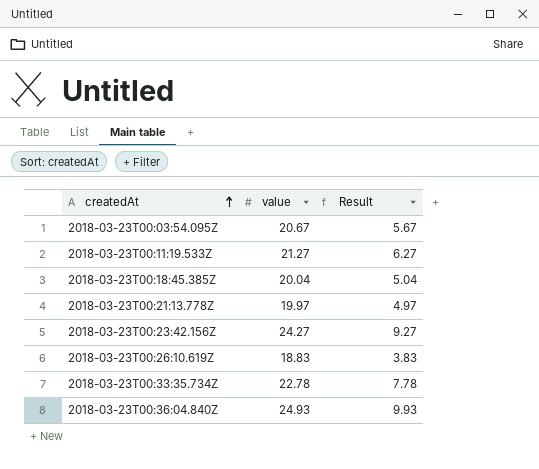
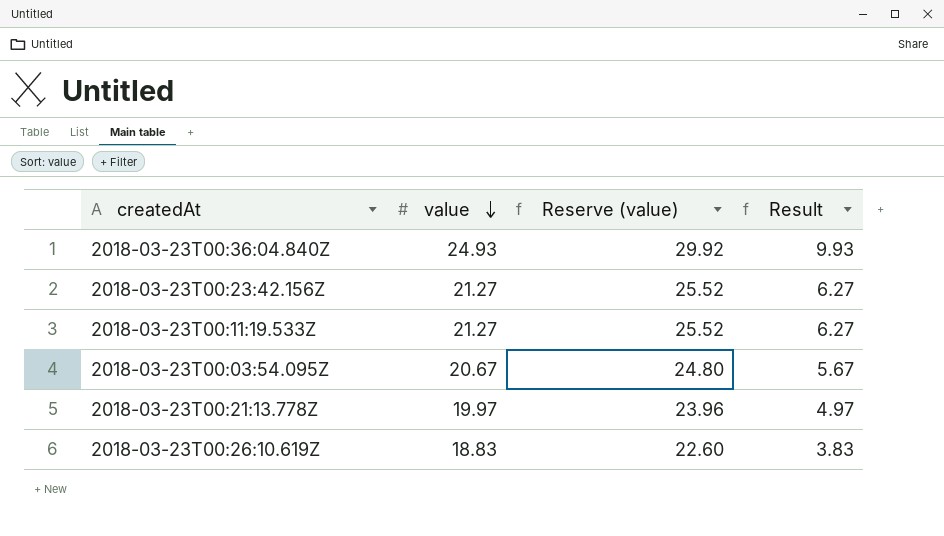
row order: createdAt ascending -> value descending
column Reserve (value) | formula: none -> [value] * 1.2
row 2018-03-23T00:18:45.385Z: 20.04 | 5.04 -> none
row 2018-03-23T00:33:35.734Z: 22.78 | 7.78 -> none
2018-03-23T00:23:42.156Z | value: 24.27 -> 21.27
2018-03-23T00:23:42.156Z | Result: 9.27 -> 6.27

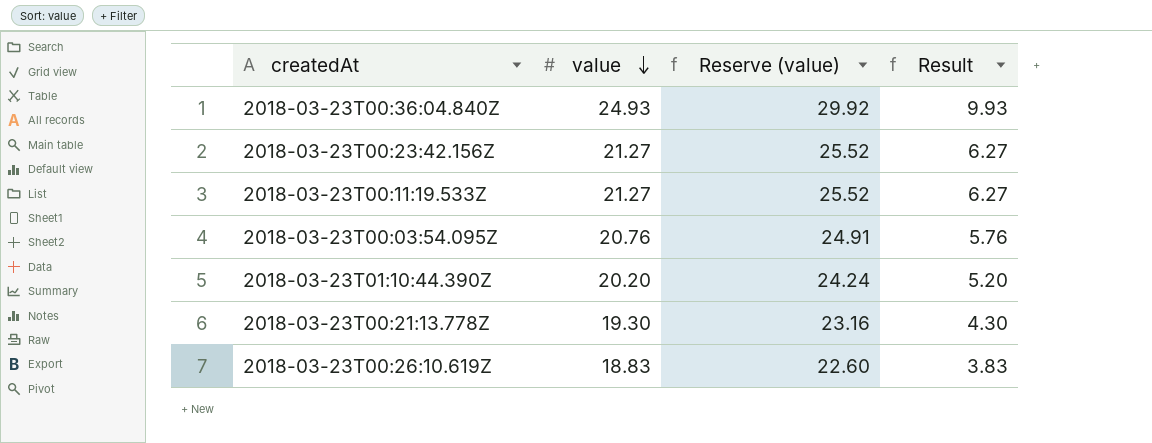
2018-03-23T00:03:54.095Z | value: 20.67 -> 20.76
2018-03-23T00:03:54.095Z | Reserve (value): 24.80 -> 24.91
2018-03-23T00:03:54.095Z | Result: 5.67 -> 5.76
row 2018-03-23T01:10:44.390Z: none -> 20.20 | 24.24 | 5.20
2018-03-23T00:21:13.778Z | value: 19.97 -> 19.30
2018-03-23T00:21:13.778Z | Reserve (value): 23.96 -> 23.16
2018-03-23T00:21:13.778Z | Result: 4.97 -> 4.30

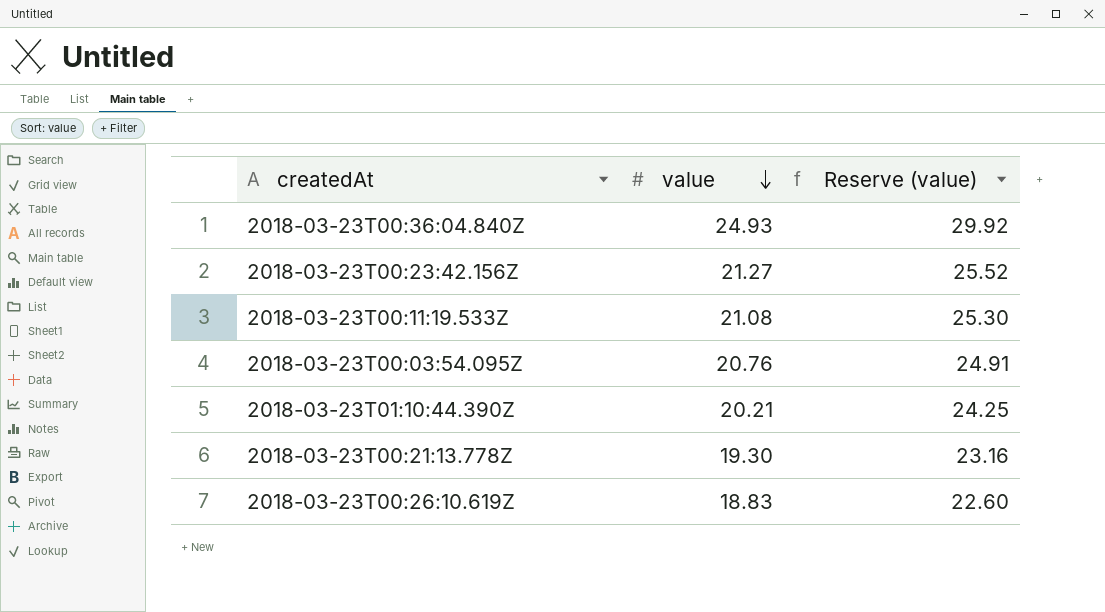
column Result | formula: [value] - 15 -> none
2018-03-23T00:11:19.533Z | value: 21.27 -> 21.08
2018-03-23T00:11:19.533Z | Reserve (value): 25.52 -> 25.30
2018-03-23T01:10:44.390Z | value: 20.20 -> 20.21
2018-03-23T01:10:44.390Z | Reserve (value): 24.24 -> 24.25

